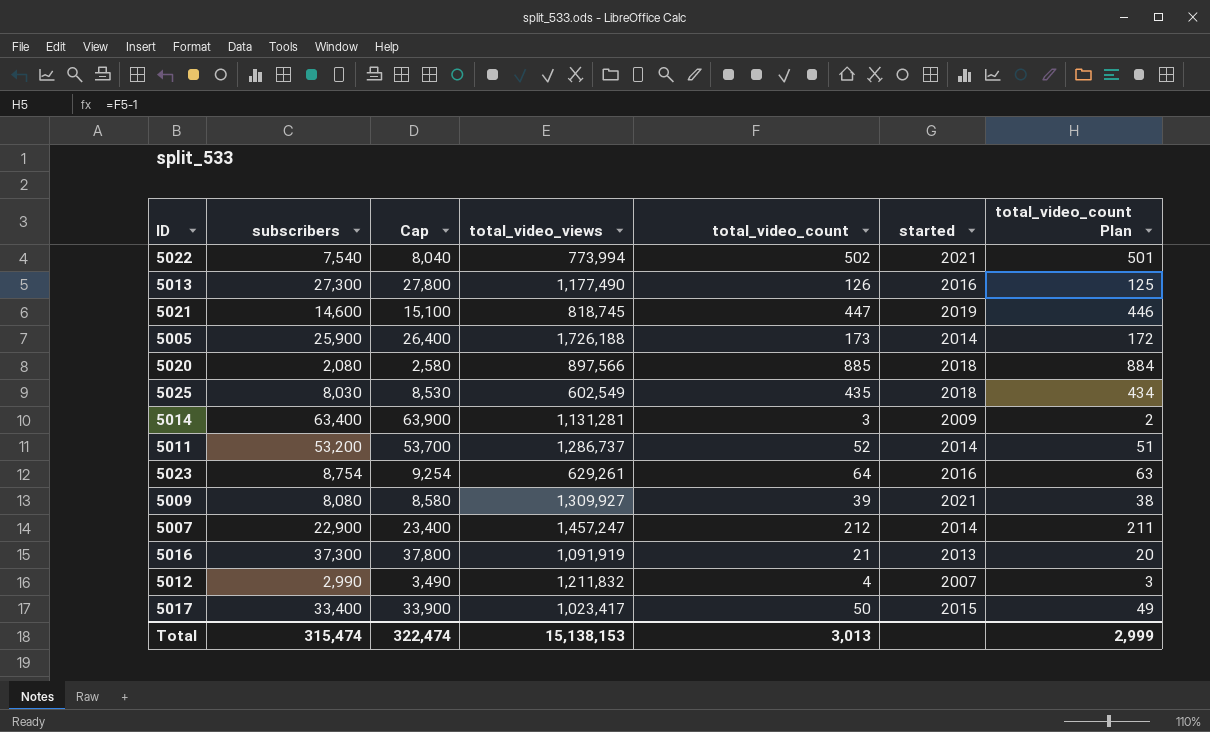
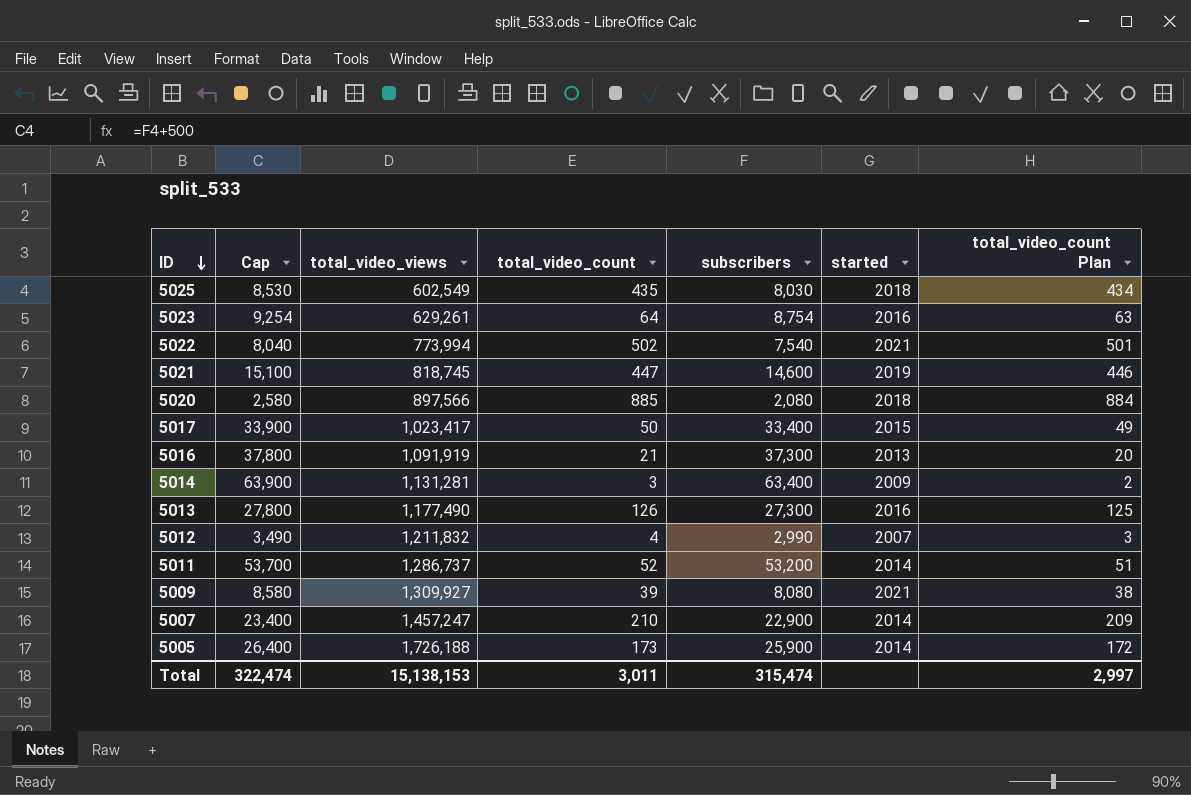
row order: none -> ID descending
column subscribers | position: 2 -> 5
5007 | total_video_count: 212 -> 210
5007 | total_video_count Plan: 211 -> 209
Total | total_video_count: 3,013 -> 3,011
Total | total_video_count Plan: 2,999 -> 2,997

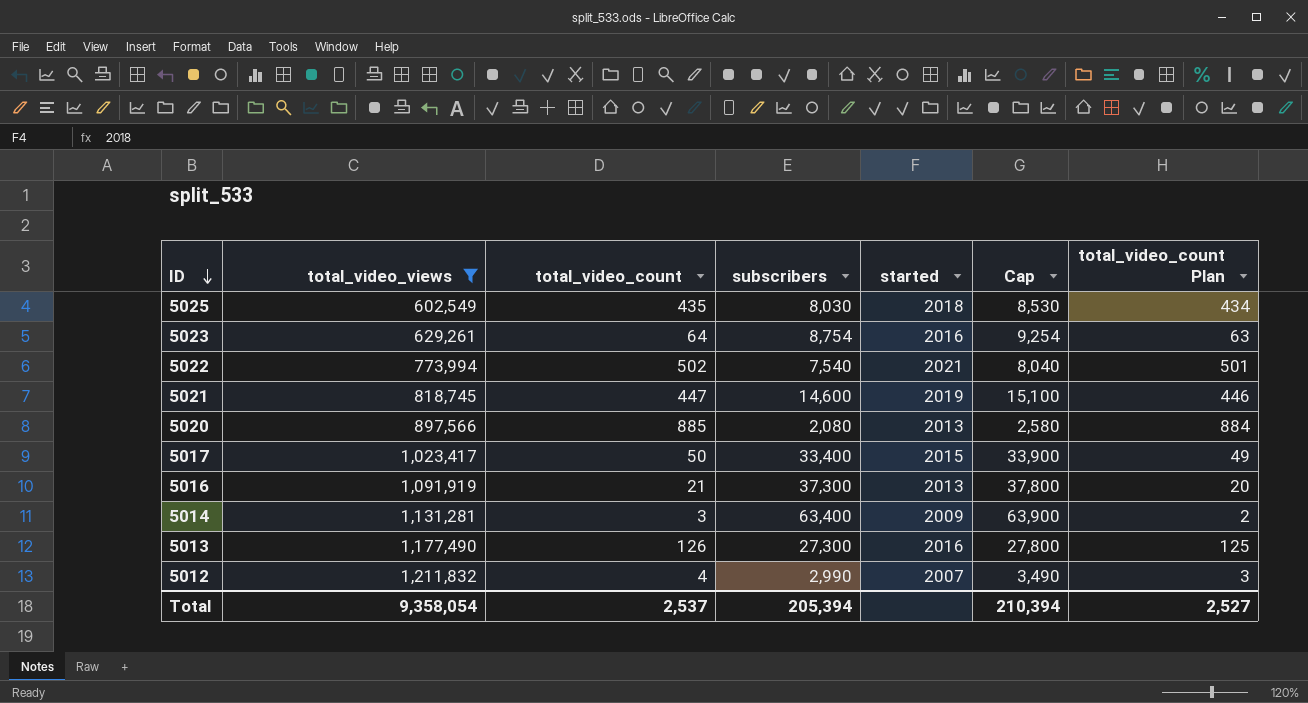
filter: none -> total_video_views <= 1,211,832
column Cap | position: 2 -> 6
5020 | started: 2018 -> 2013
Total | total_video_views: 15,138,153 -> 9,358,054
Total | total_video_count: 3,011 -> 2,537
Total | subscribers: 315,474 -> 205,394
Total | Cap: 322,474 -> 210,394
Total | total_video_count Plan: 2,997 -> 2,527

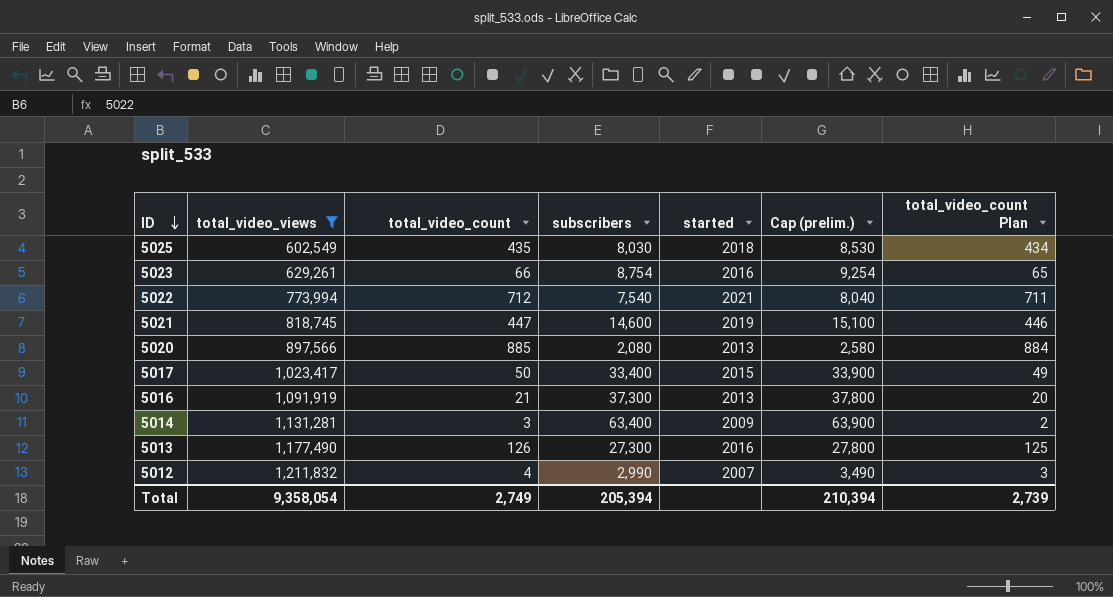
column name: Cap -> Cap (prelim.)
5023 | total_video_count: 64 -> 66
5023 | total_video_count Plan: 63 -> 65
5022 | total_video_count: 502 -> 712
5022 | total_video_count Plan: 501 -> 711
Total | total_video_count: 2,537 -> 2,749
Total | total_video_count Plan: 2,527 -> 2,739

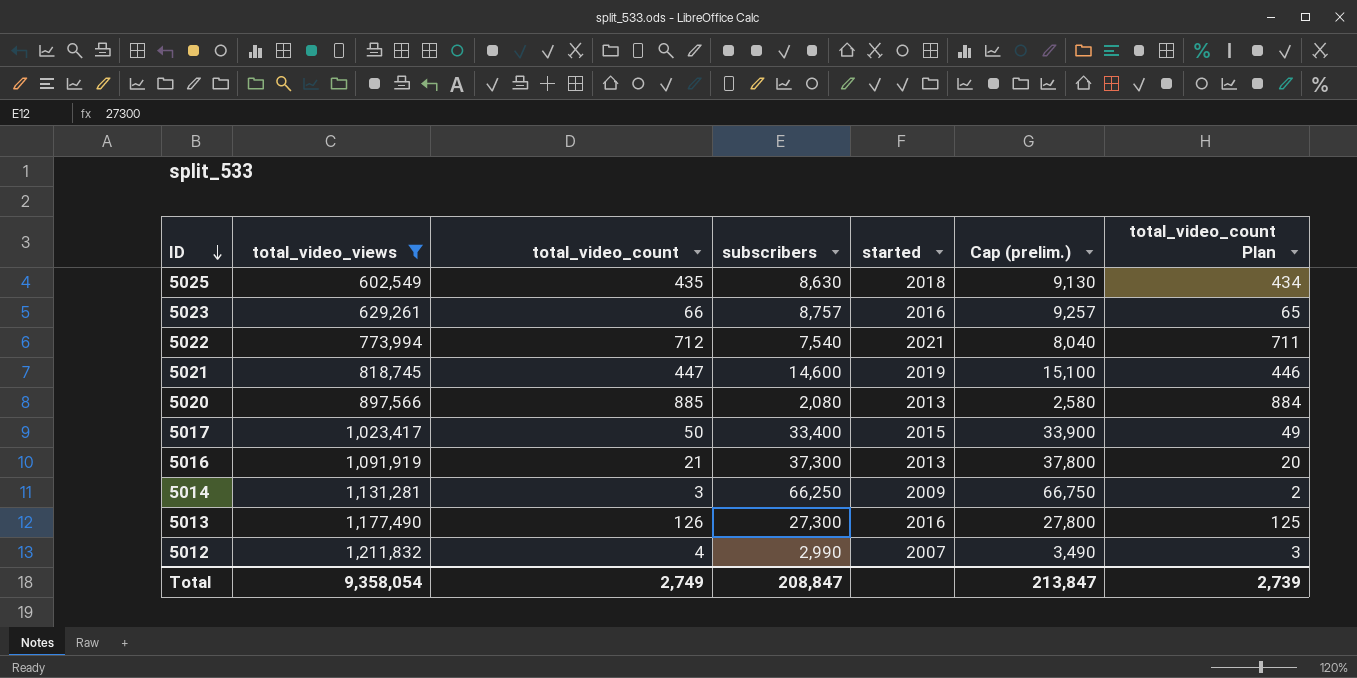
5025 | subscribers: 8,030 -> 8,630
5025 | Cap (prelim.): 8,530 -> 9,130
5023 | subscribers: 8,754 -> 8,757
5023 | Cap (prelim.): 9,254 -> 9,257
5014 | subscribers: 63,400 -> 66,250
5014 | Cap (prelim.): 63,900 -> 66,750
Total | subscribers: 205,394 -> 208,847
Total | Cap (prelim.): 210,394 -> 213,847

